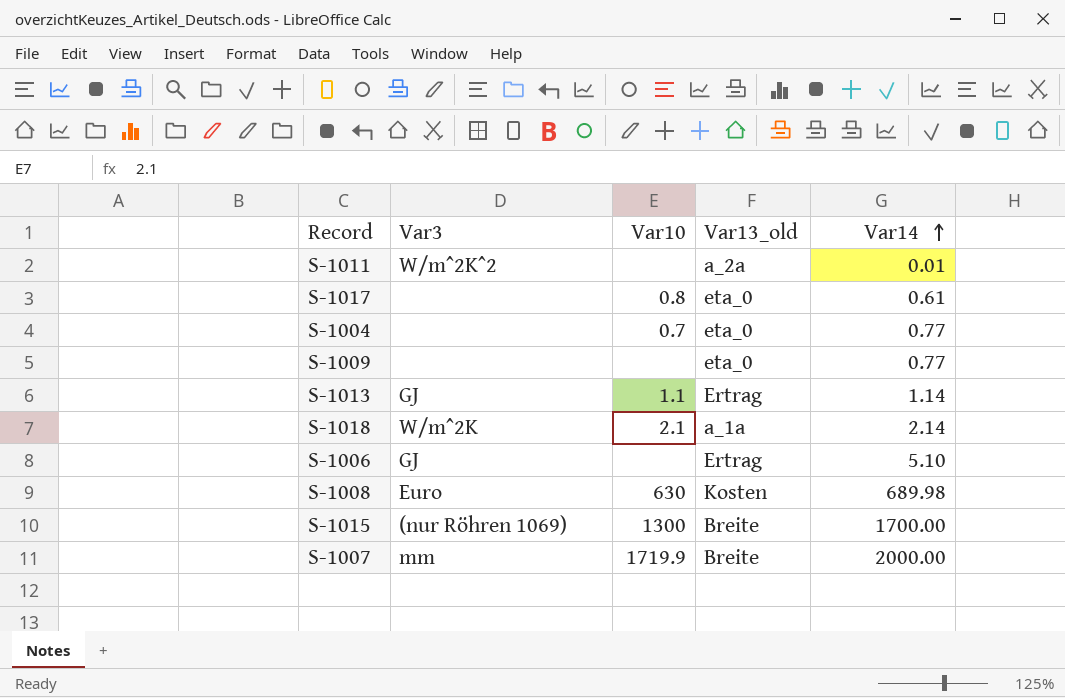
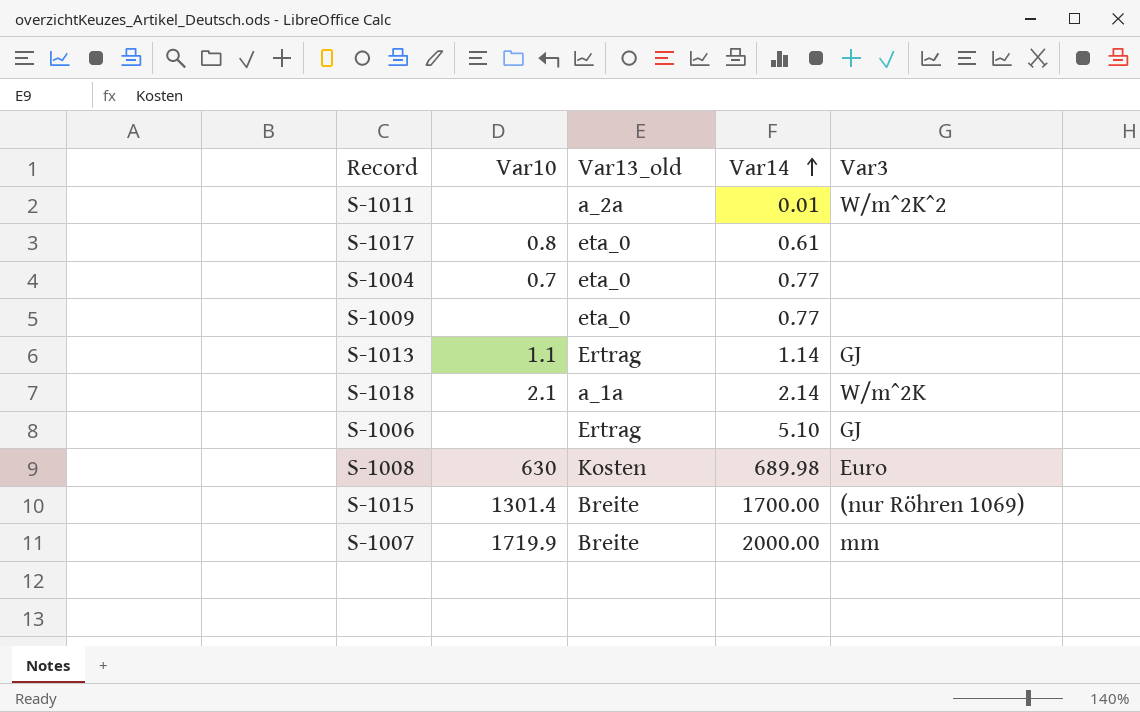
column Var3 | position: 2 -> 5
S-1015 | Var10: 1300 -> 1301.4

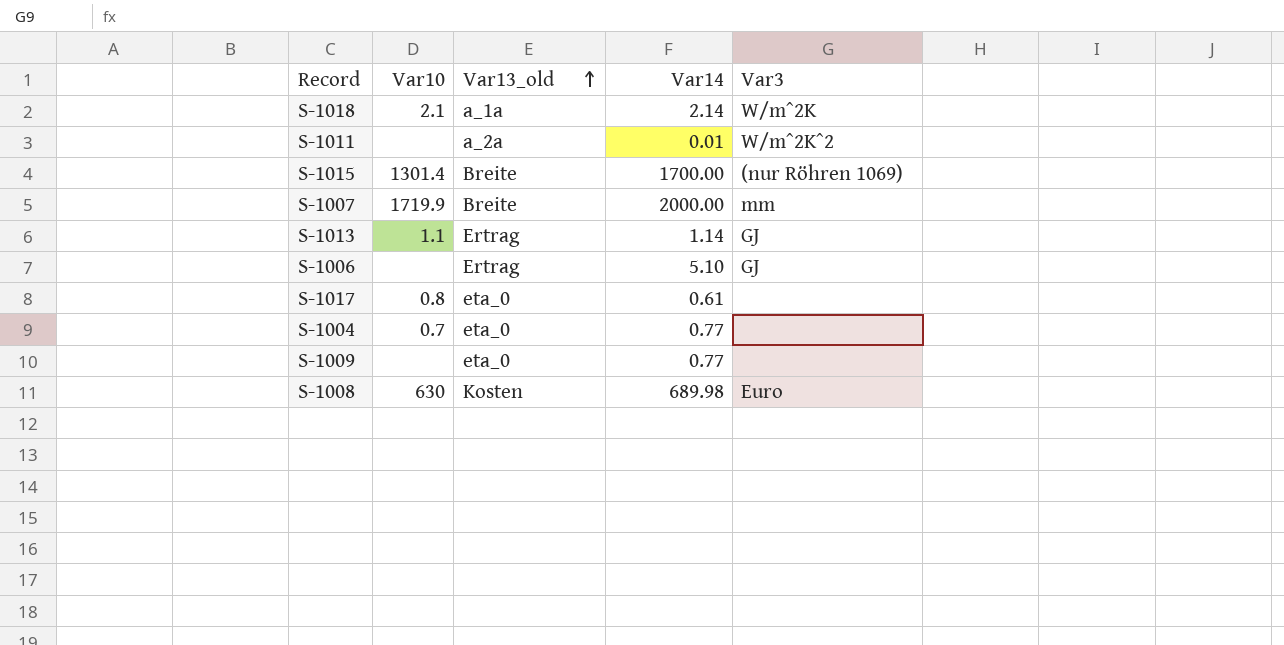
row order: Var14 ascending -> Var13_old ascending

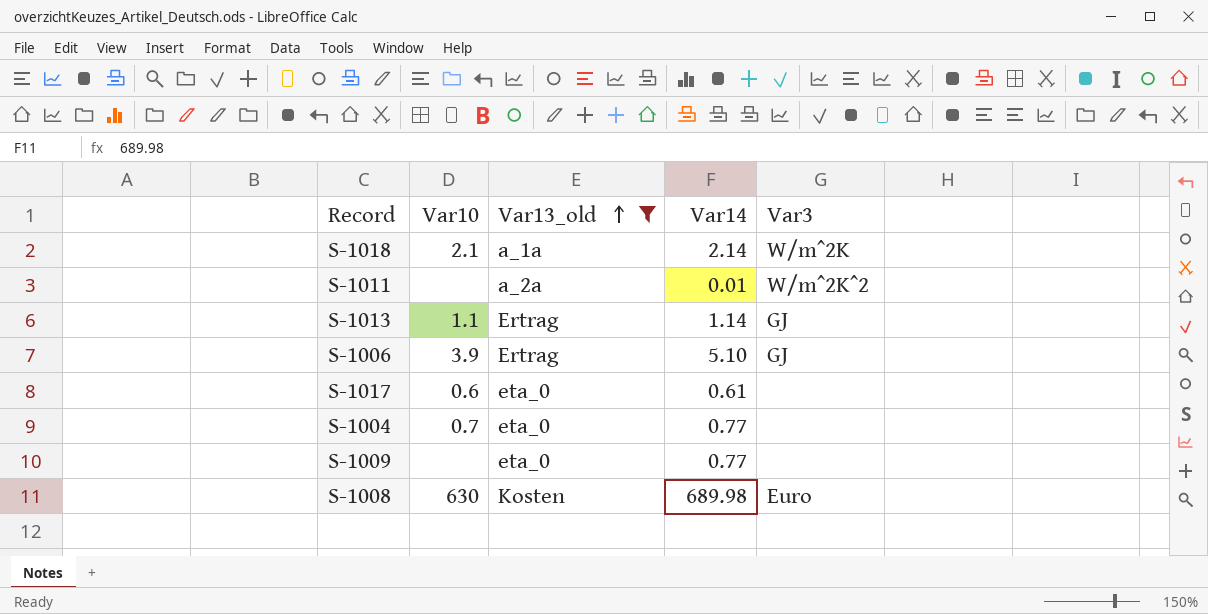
filter: none -> Var13_old != Breite
S-1006 | Var10: none -> 3.9
S-1017 | Var10: 0.8 -> 0.6

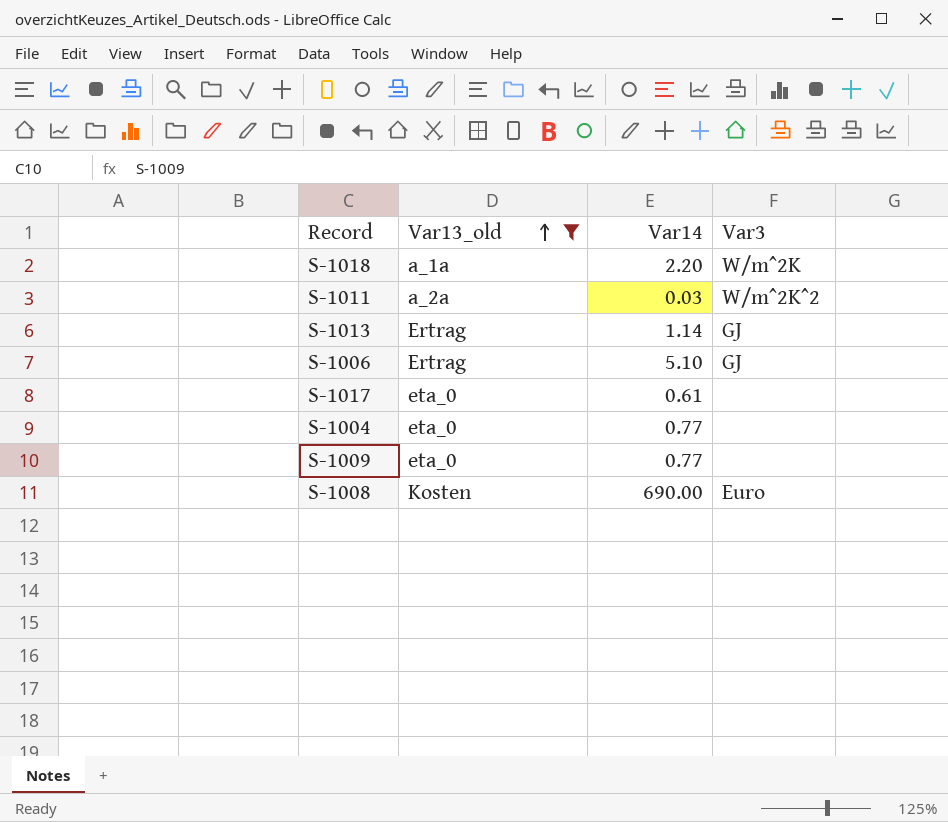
column Var10 | position: 2 -> none
S-1018 | Var14: 2.14 -> 2.20
S-1011 | Var14: 0.01 -> 0.03
S-1008 | Var14: 689.98 -> 690.00

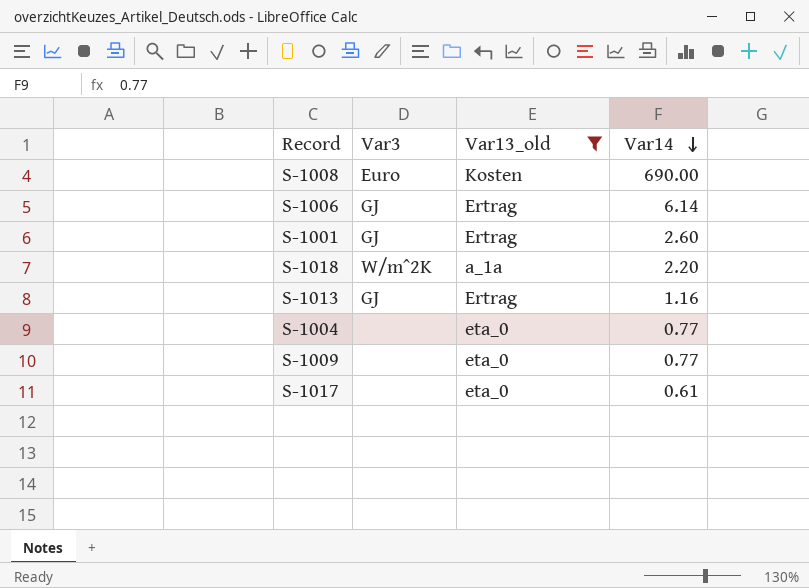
row order: Var13_old ascending -> Var14 descending
column Var3 | position: 4 -> 2
row S-1011: a_2a | 0.03 | W/mˆ2Kˆ2 -> none
S-1006 | Var14: 5.10 -> 6.14
row S-1001: none -> GJ | Ertrag | 2.60
S-1013 | Var14: 1.14 -> 1.16

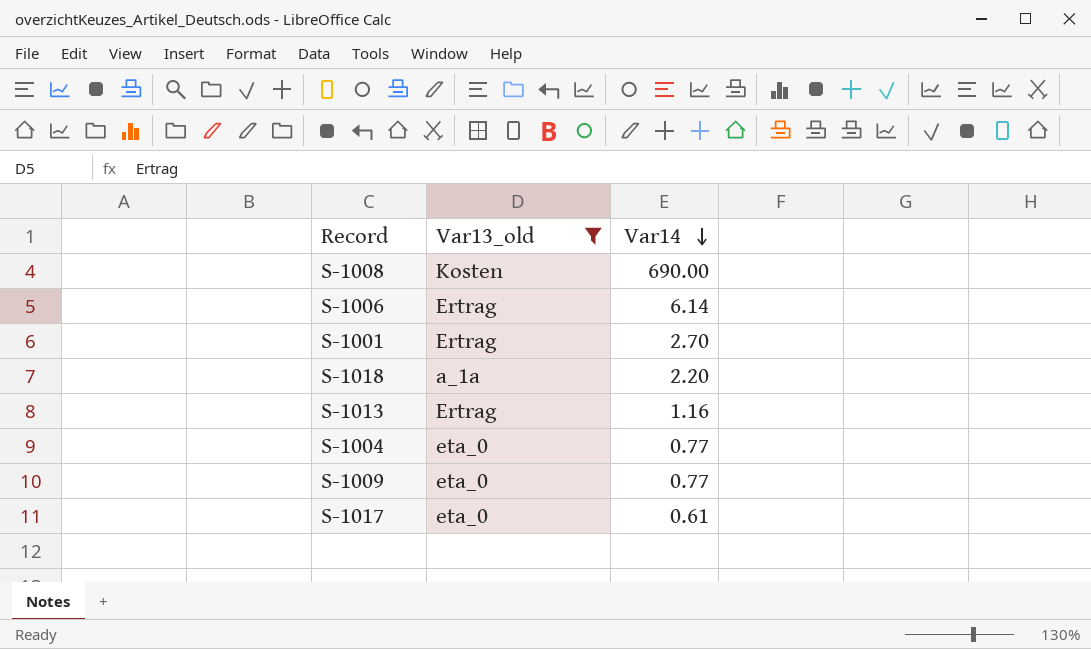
column Var3 | position: 2 -> none
S-1001 | Var14: 2.60 -> 2.70

